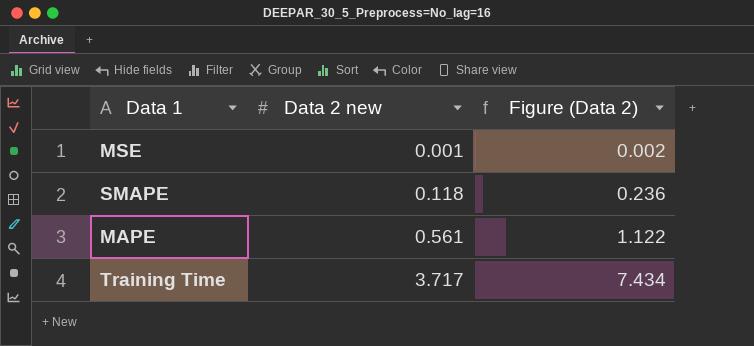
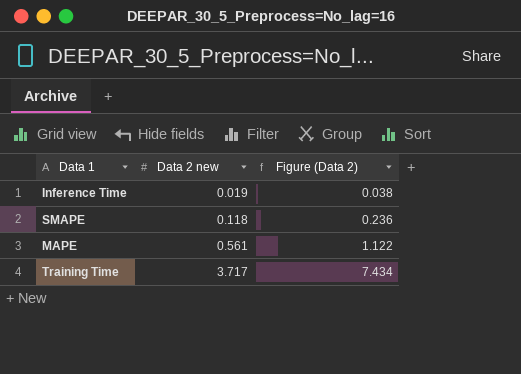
row MSE: 0.001 | 0.002 -> none
row Inference Time: none -> 0.019 | 0.038

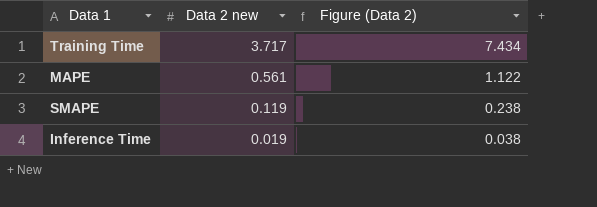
row order: Data 2 new ascending -> Data 2 new descending
SMAPE | Data 2 new: 0.118 -> 0.119
SMAPE | Figure (Data 2): 0.236 -> 0.238

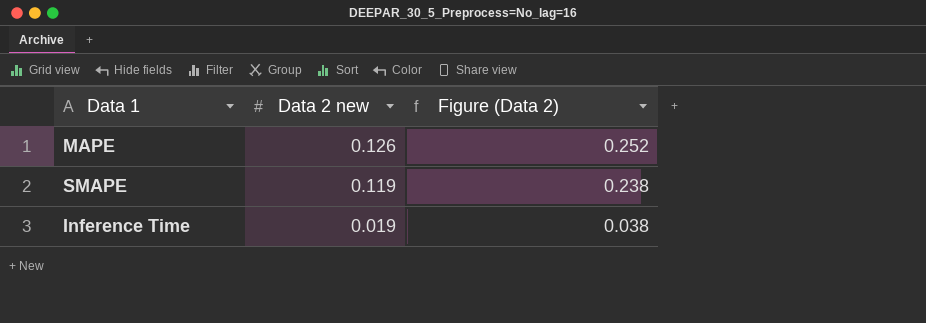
row Training Time: 3.717 | 7.434 -> none
MAPE | Data 2 new: 0.561 -> 0.126
MAPE | Figure (Data 2): 1.122 -> 0.252

